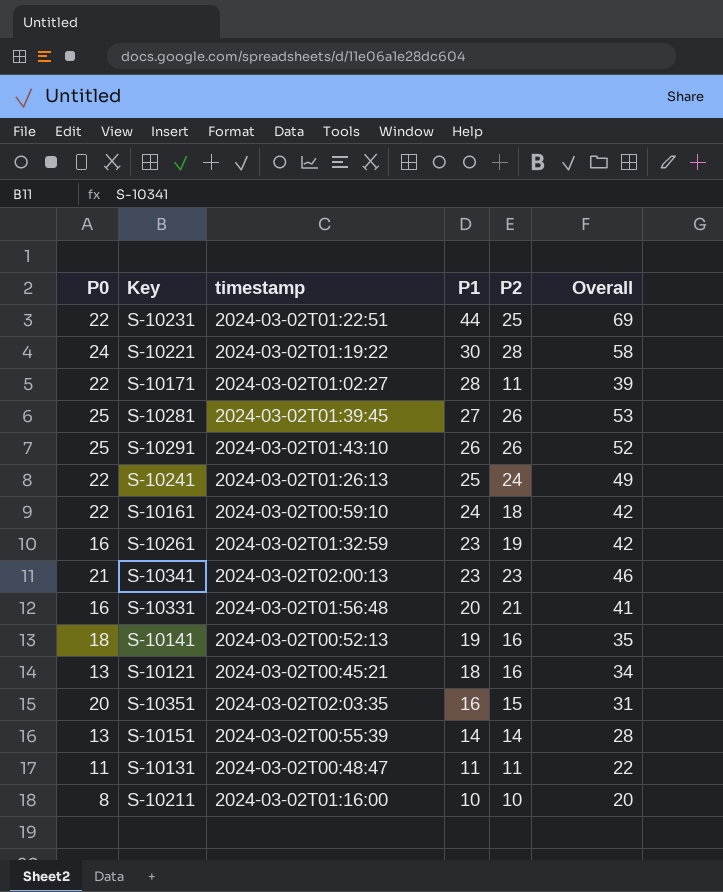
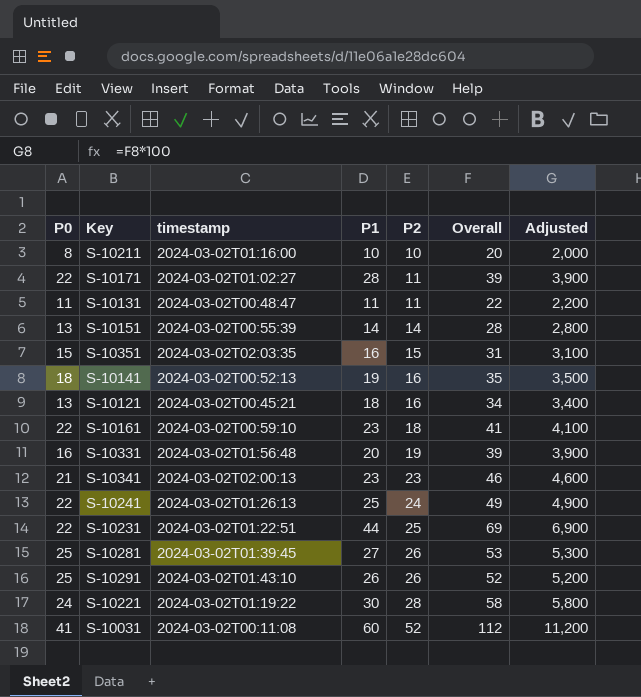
row order: P1 descending -> P2 ascending
column Adjusted | formula: none -> [Overall] * 100
row S-10261: 16 | 2024-03-02T01:32:59 | 23 | 19 | 42 -> none
S-10351 | P0: 20 -> 15
S-10161 | P1: 24 -> 23
S-10161 | Overall: 42 -> 41
S-10331 | P2: 21 -> 19
S-10331 | Overall: 41 -> 39
row S-10031: none -> 41 | 2024-03-02T00:11:08 | 60 | 52 | 112 | 11,200

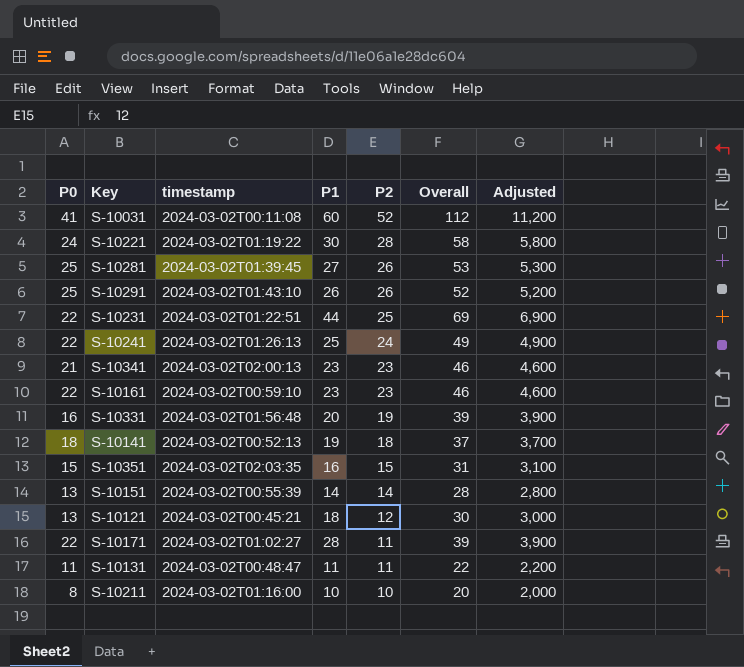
row order: P2 ascending -> P2 descending
S-10161 | P2: 18 -> 23
S-10161 | Overall: 41 -> 46
S-10161 | Adjusted: 4,100 -> 4,600
S-10141 | P2: 16 -> 18
S-10141 | Overall: 35 -> 37
S-10141 | Adjusted: 3,500 -> 3,700
S-10121 | P2: 16 -> 12
S-10121 | Overall: 34 -> 30
S-10121 | Adjusted: 3,400 -> 3,000

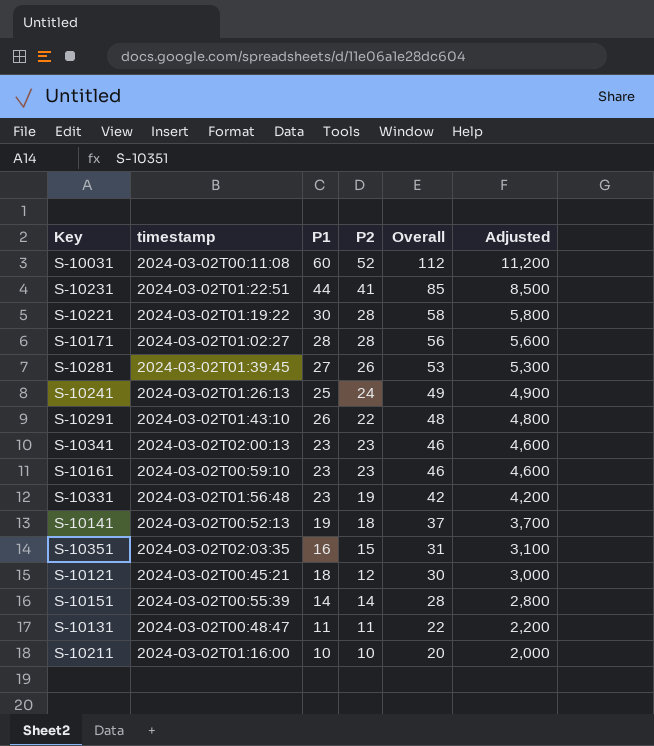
row order: P2 descending -> Overall descending
column P0 | position: 1 -> none
S-10231 | P2: 25 -> 41
S-10231 | Overall: 69 -> 85
S-10231 | Adjusted: 6,900 -> 8,500
S-10171 | P2: 11 -> 28
S-10171 | Overall: 39 -> 56
S-10171 | Adjusted: 3,900 -> 5,600
S-10291 | P2: 26 -> 22
S-10291 | Overall: 52 -> 48
S-10291 | Adjusted: 5,200 -> 4,800
S-10331 | P1: 20 -> 23
S-10331 | Overall: 39 -> 42
S-10331 | Adjusted: 3,900 -> 4,200

